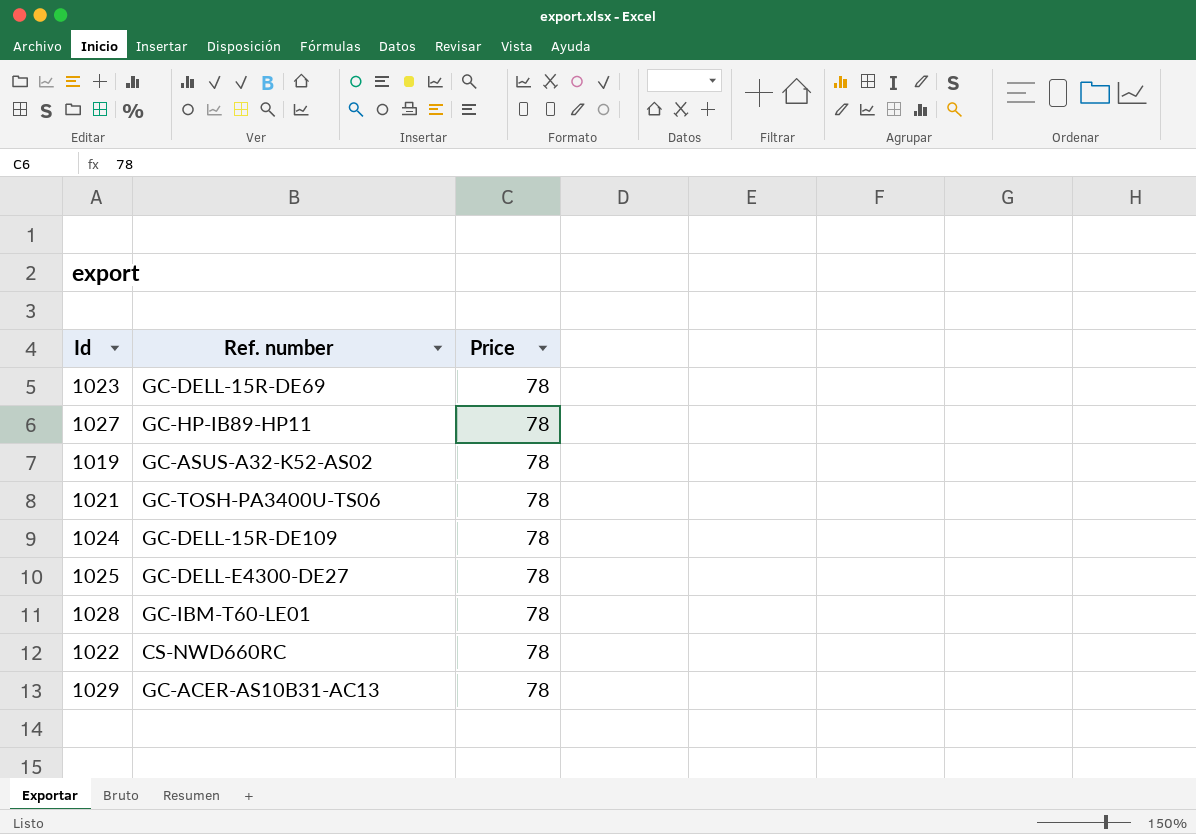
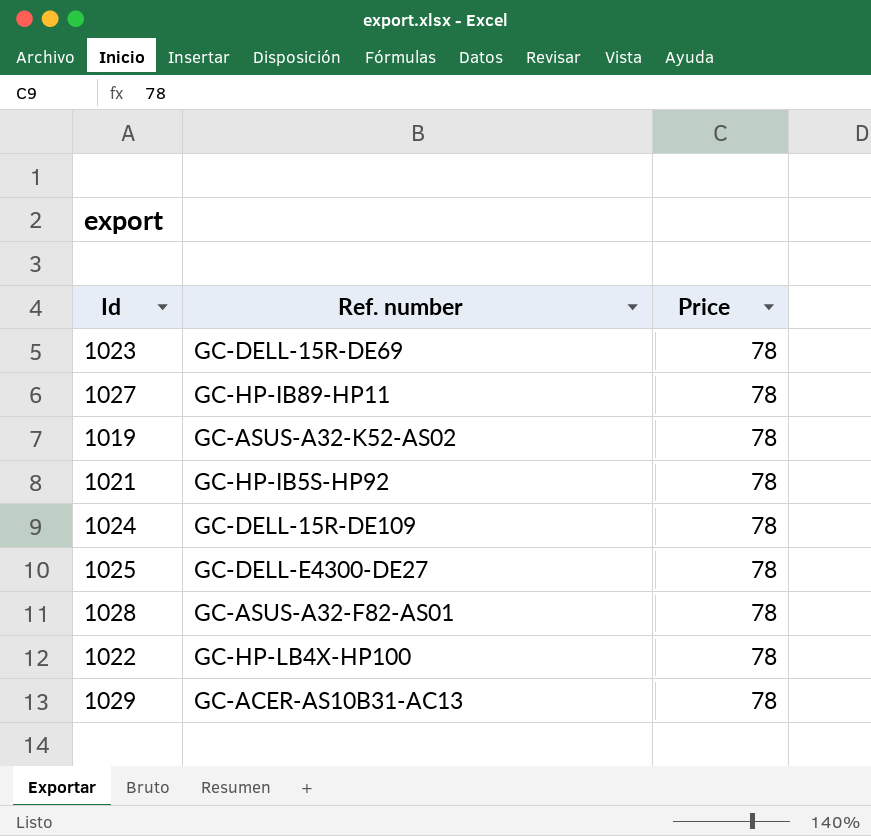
1021 | Ref. number: GC-TOSH-PA3400U-TS06 -> GC-HP-IB5S-HP92
1028 | Ref. number: GC-IBM-T60-LE01 -> GC-ASUS-A32-F82-AS01
1022 | Ref. number: CS-NWD660RC -> GC-HP-LB4X-HP100

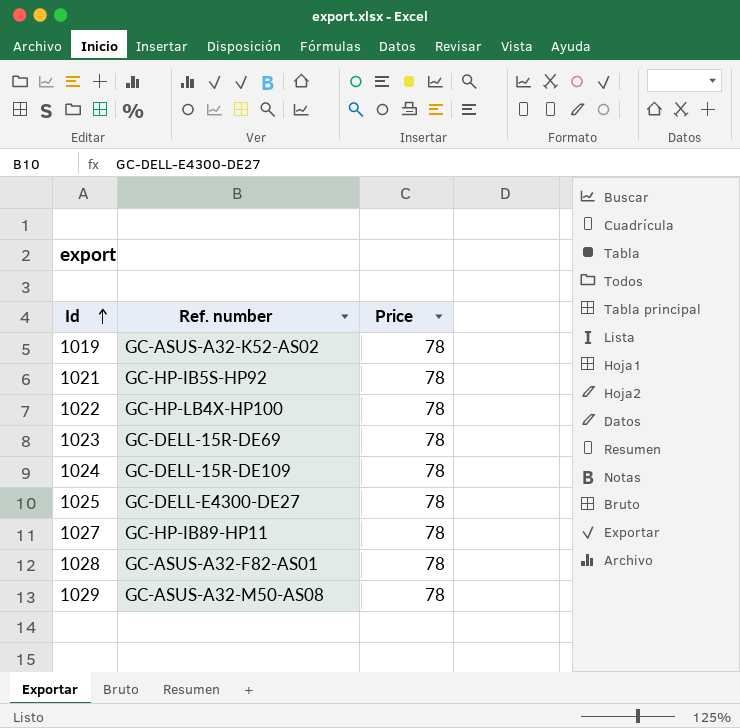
row order: none -> Id ascending
1029 | Ref. number: GC-ACER-AS10B31-AC13 -> GC-ASUS-A32-M50-AS08

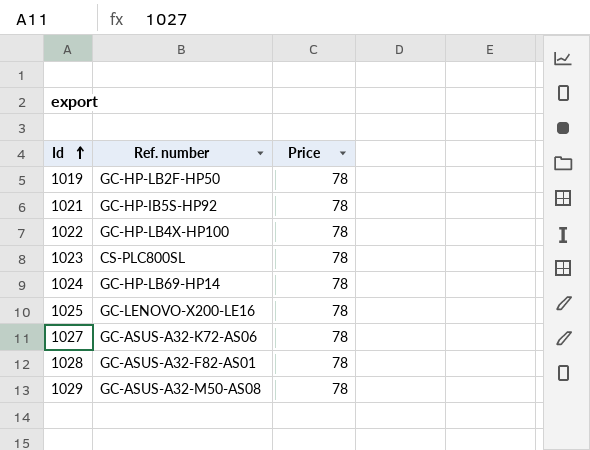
1019 | Ref. number: GC-ASUS-A32-K52-AS02 -> GC-HP-LB2F-HP50
1023 | Ref. number: GC-DELL-15R-DE69 -> CS-PLC800SL
1024 | Ref. number: GC-DELL-15R-DE109 -> GC-HP-LB69-HP14
1025 | Ref. number: GC-DELL-E4300-DE27 -> GC-LENOVO-X200-LE16
1027 | Ref. number: GC-HP-IB89-HP11 -> GC-ASUS-A32-K72-AS06

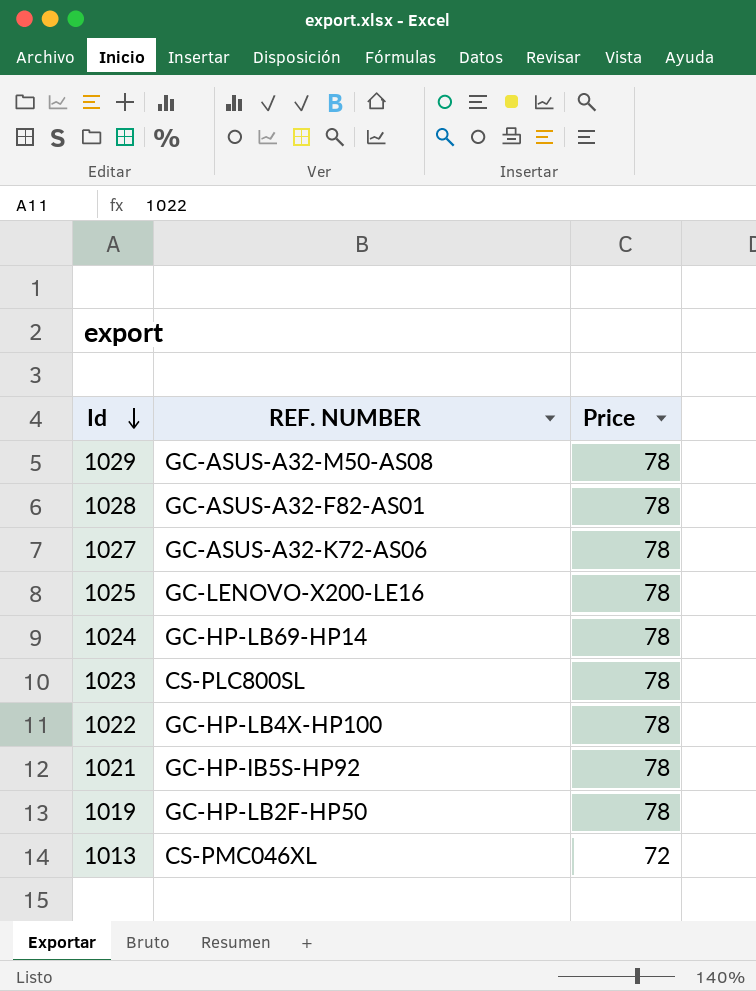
row order: Id ascending -> Id descending
column name: Ref. number -> REF. NUMBER
row 1013: none -> CS-PMC046XL | 72

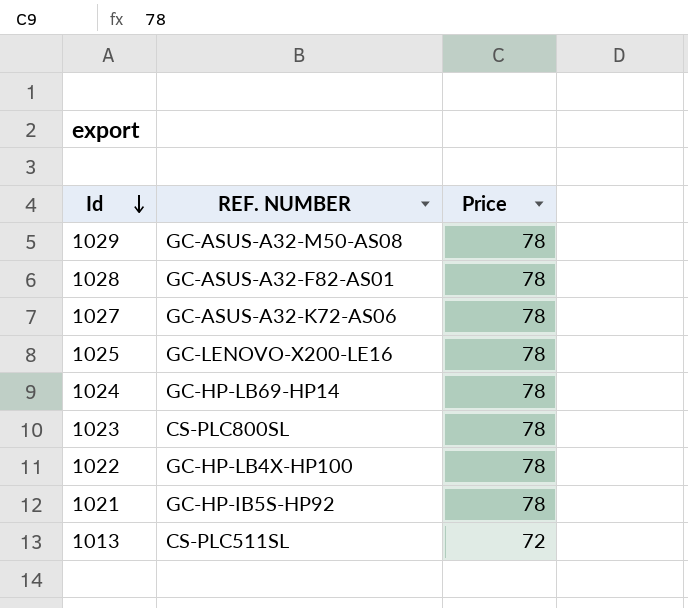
row 1019: GC-HP-LB2F-HP50 | 78 -> none
1013 | REF. NUMBER: CS-PMC046XL -> CS-PLC511SL

